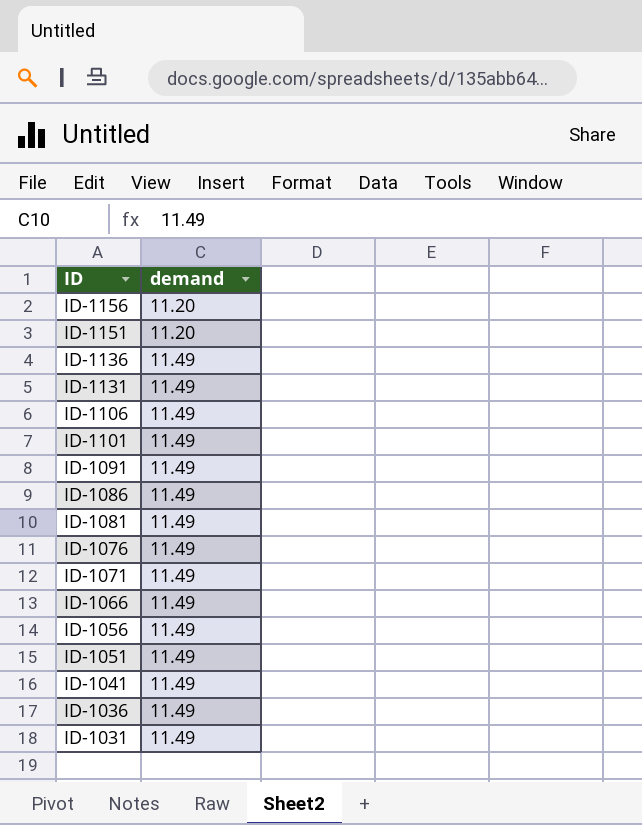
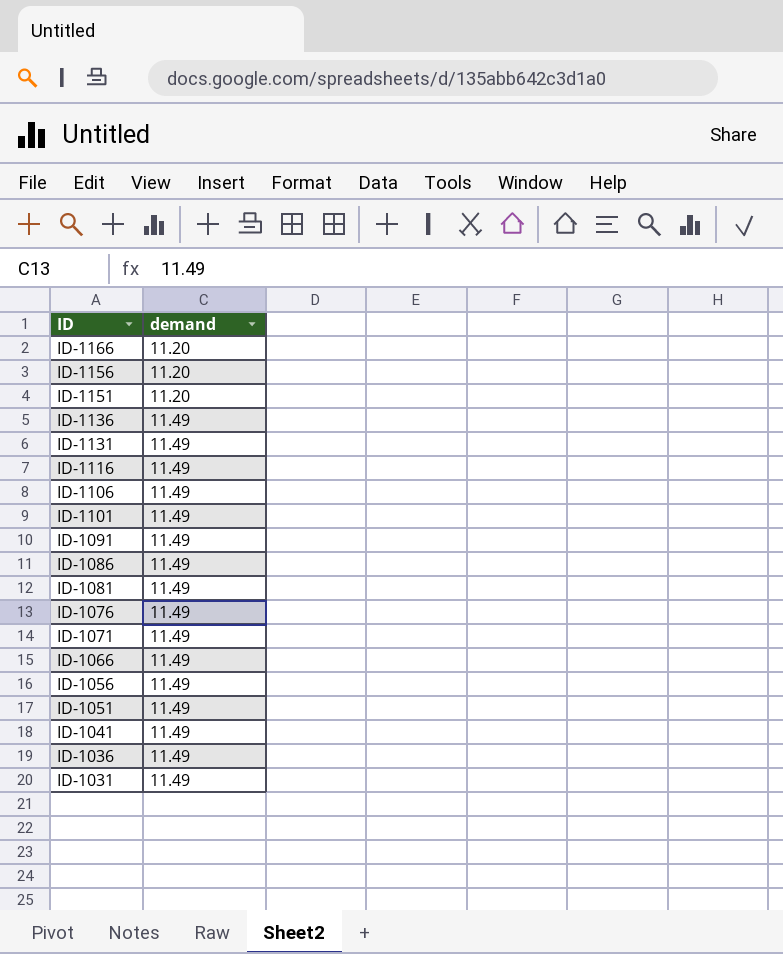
row ID-1166: none -> 11.20
row ID-1116: none -> 11.49

